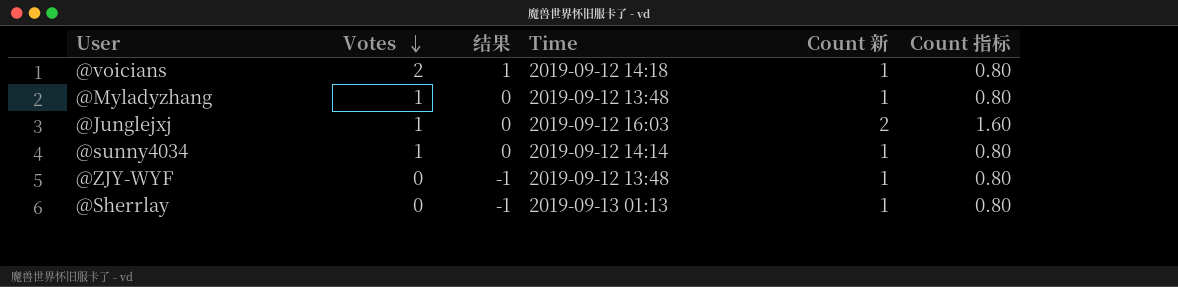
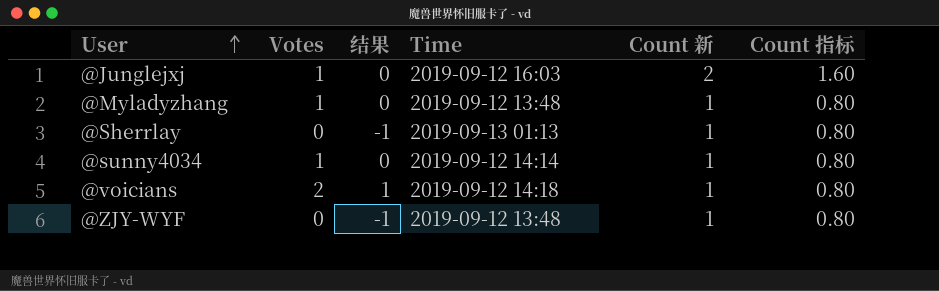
row order: Votes descending -> User ascending

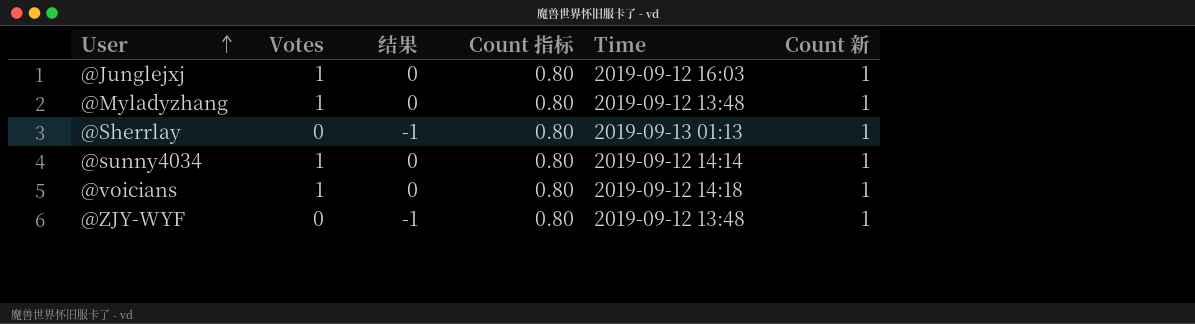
column Count 指标 | position: 6 -> 4
@Junglejxj | Count 指标: 1.60 -> 0.80
@Junglejxj | Count 新: 2 -> 1
@voicians | Votes: 2 -> 1
@voicians | 结果: 1 -> 0

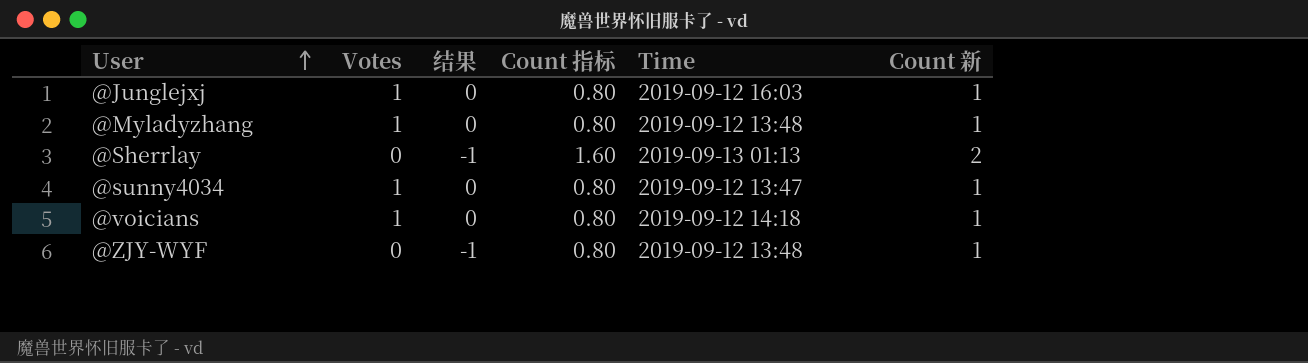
@Sherrlay | Count 指标: 0.80 -> 1.60
@Sherrlay | Count 新: 1 -> 2
@sunny4034 | Time: 2019-09-12 14:14 -> 2019-09-12 13:47

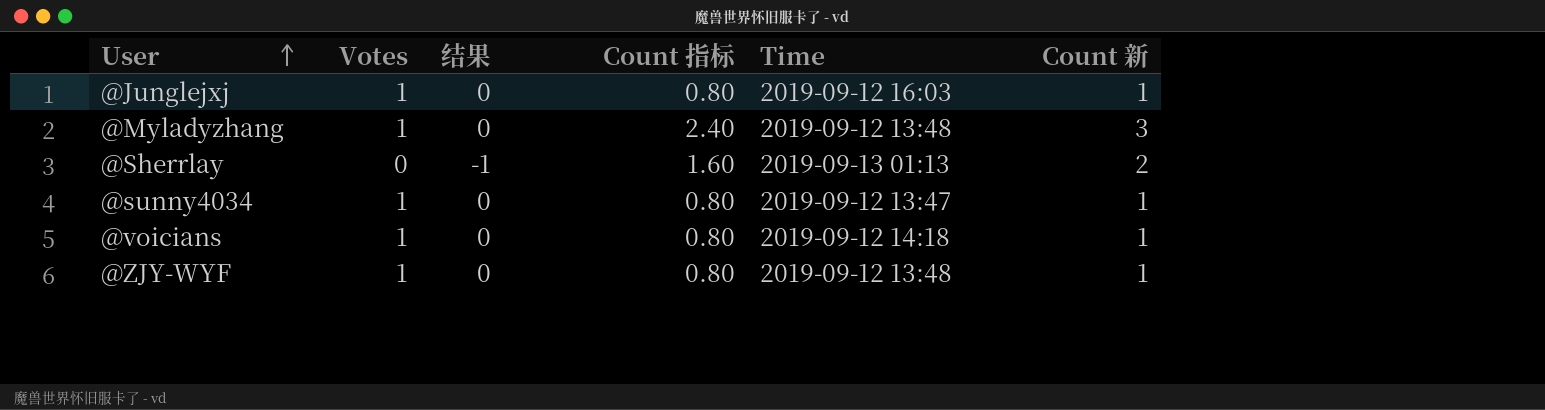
@Myladyzhang | Count 指标: 0.80 -> 2.40
@Myladyzhang | Count 新: 1 -> 3
@ZJY-WYF | Votes: 0 -> 1
@ZJY-WYF | 结果: -1 -> 0

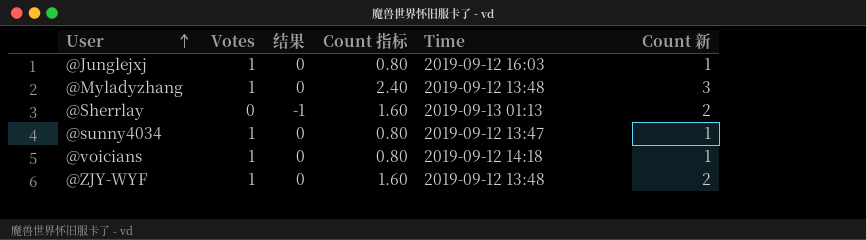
@ZJY-WYF | Count 指标: 0.80 -> 1.60
@ZJY-WYF | Count 新: 1 -> 2

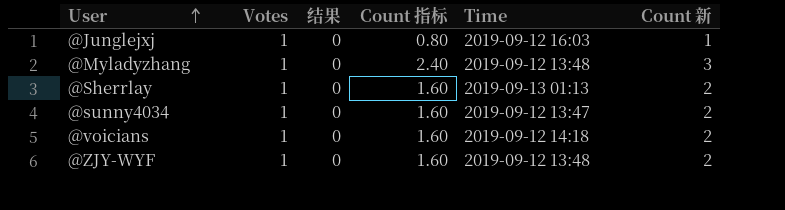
@Sherrlay | Votes: 0 -> 1
@Sherrlay | 结果: -1 -> 0
@sunny4034 | Count 指标: 0.80 -> 1.60
@sunny4034 | Count 新: 1 -> 2
@voicians | Count 指标: 0.80 -> 1.60
@voicians | Count 新: 1 -> 2

